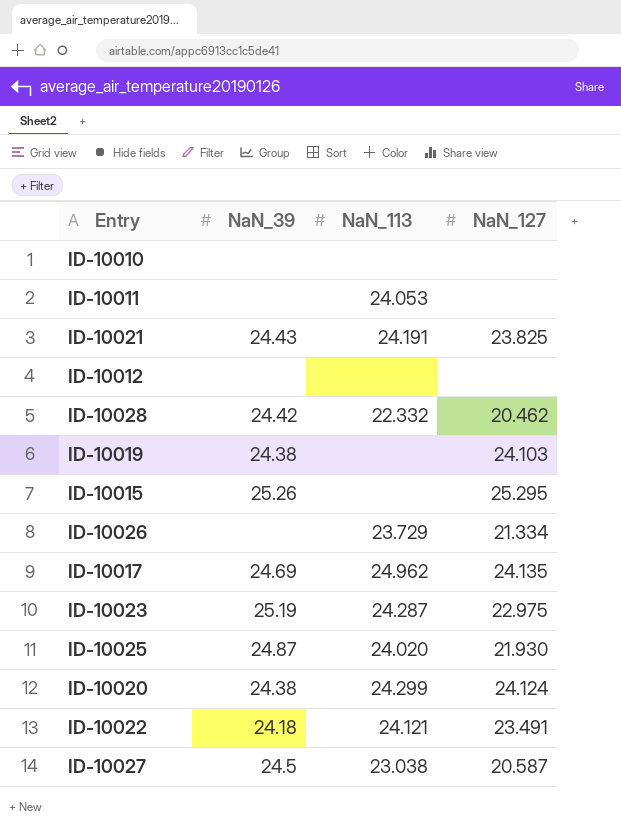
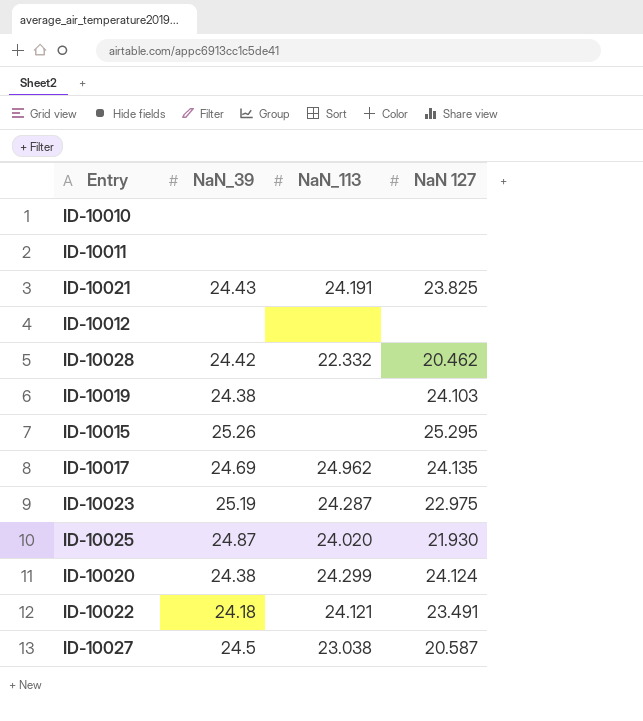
column name: NaN_127 -> NaN 127
row ID-10026: none | 23.729 | 21.334 -> none
ID-10011 | NaN_113: 24.053 -> none

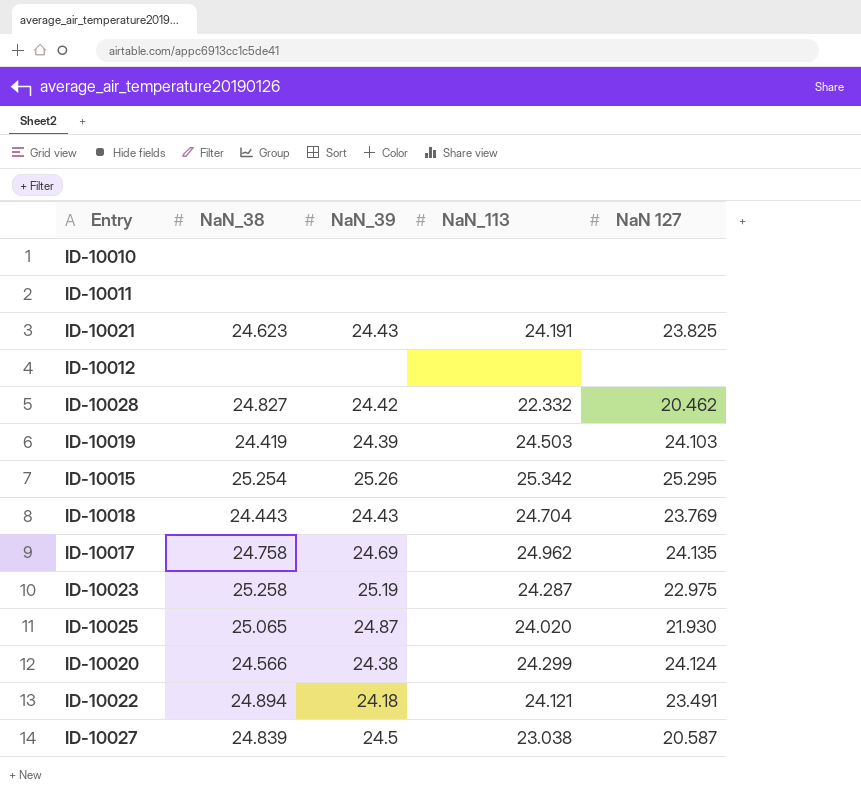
column NaN_38 | position: none -> 2
ID-10019 | NaN_39: 24.38 -> 24.39
ID-10019 | NaN_113: none -> 24.503
ID-10015 | NaN_113: none -> 25.342
row ID-10018: none -> 24.443 | 24.43 | 24.704 | 23.769

